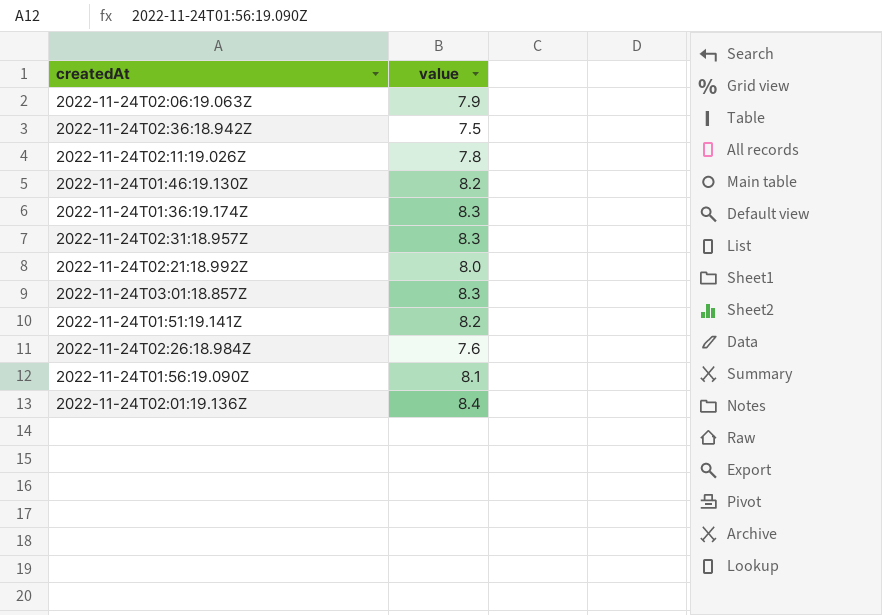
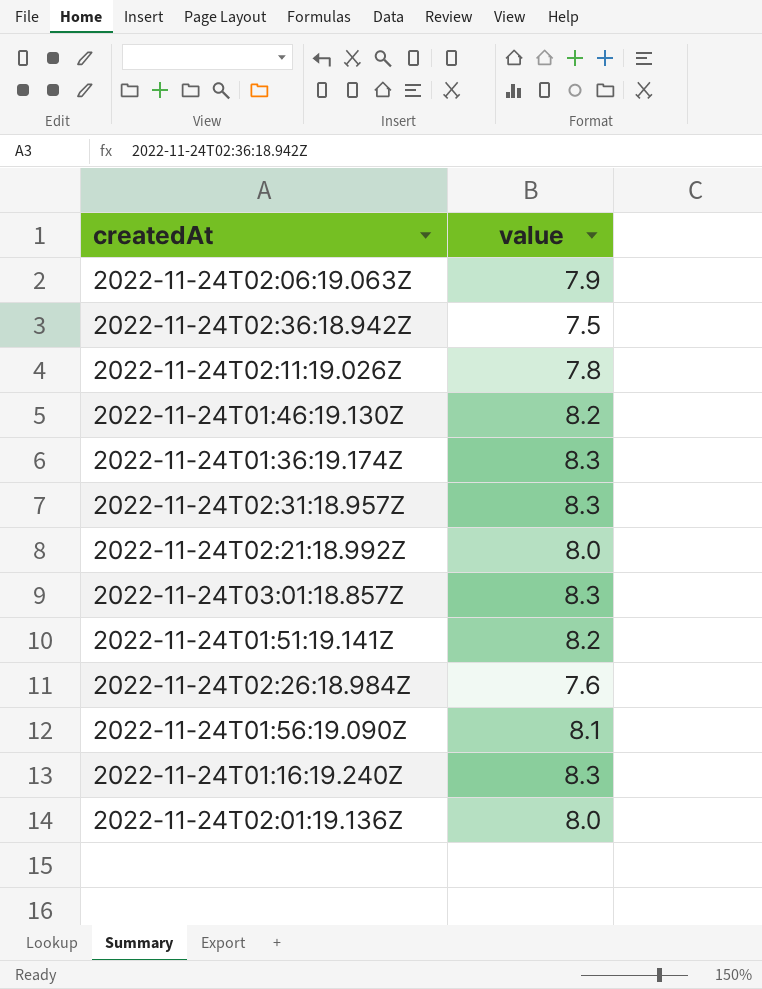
row 2022-11-24T01:16:19.240Z: none -> 8.3
2022-11-24T02:01:19.136Z | value: 8.4 -> 8.0

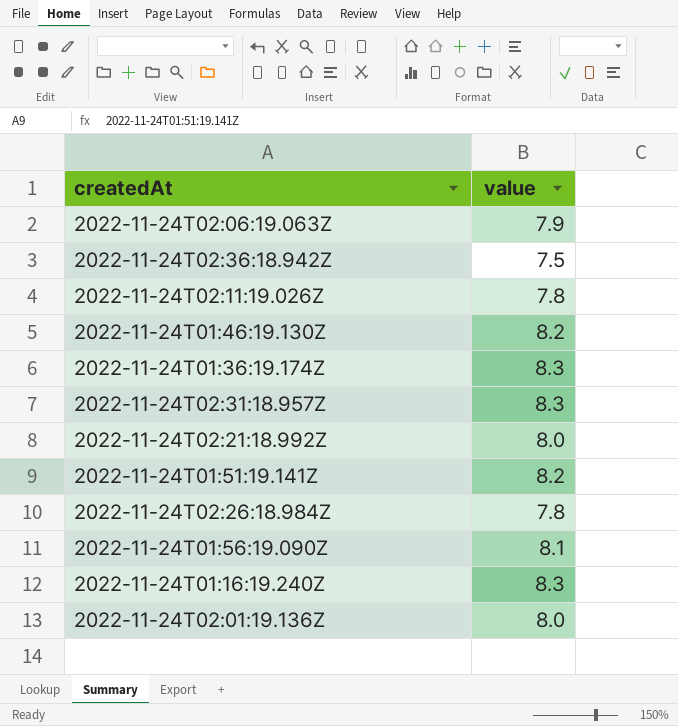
row 2022-11-24T03:01:18.857Z: 8.3 -> none
2022-11-24T02:26:18.984Z | value: 7.6 -> 7.8

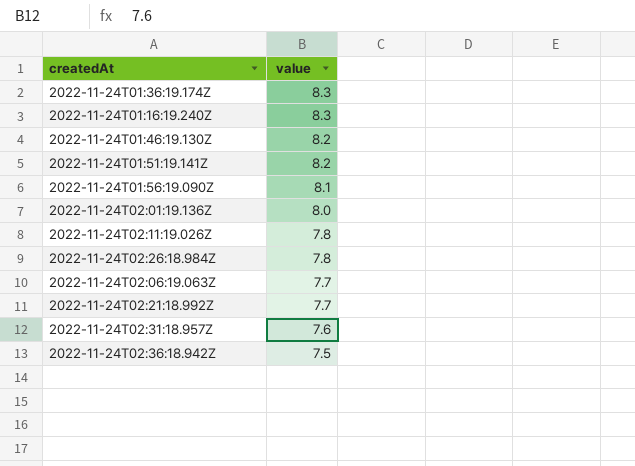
row order: none -> value descending
2022-11-24T02:06:19.063Z | value: 7.9 -> 7.7
2022-11-24T02:21:18.992Z | value: 8.0 -> 7.7
2022-11-24T02:31:18.957Z | value: 8.3 -> 7.6

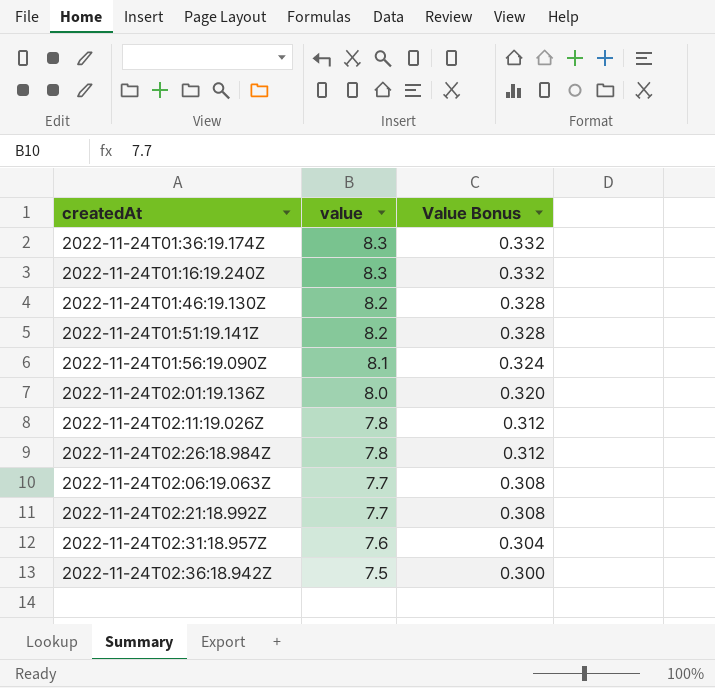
column Value Bonus | formula: none -> [value] * 0.04

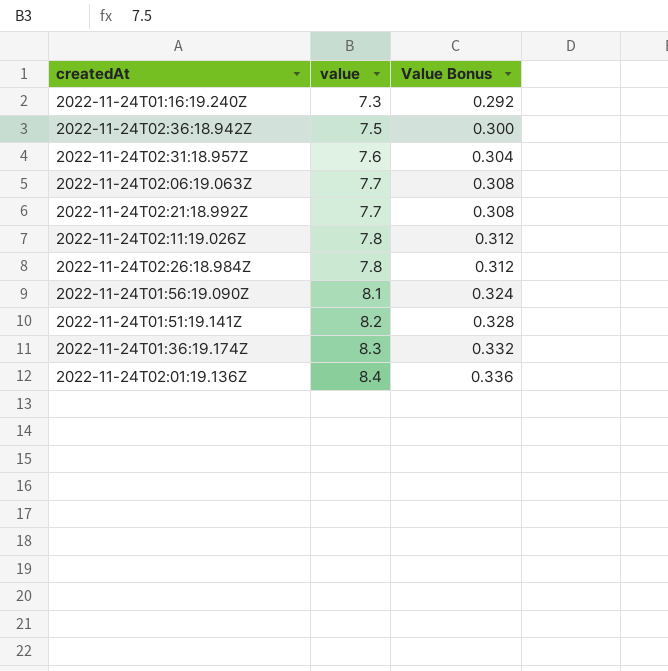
row order: value descending -> value ascending
row 2022-11-24T01:46:19.130Z: 8.2 | 0.328 -> none
2022-11-24T01:16:19.240Z | value: 8.3 -> 7.3
2022-11-24T01:16:19.240Z | Value Bonus: 0.332 -> 0.292
2022-11-24T02:01:19.136Z | value: 8.0 -> 8.4
2022-11-24T02:01:19.136Z | Value Bonus: 0.320 -> 0.336

